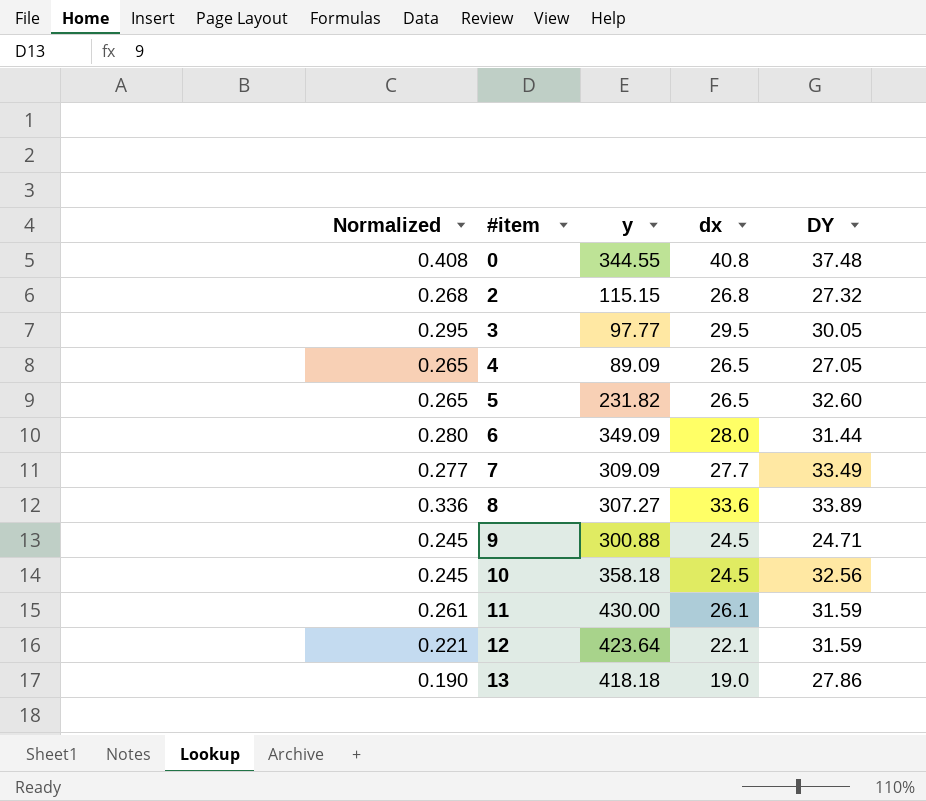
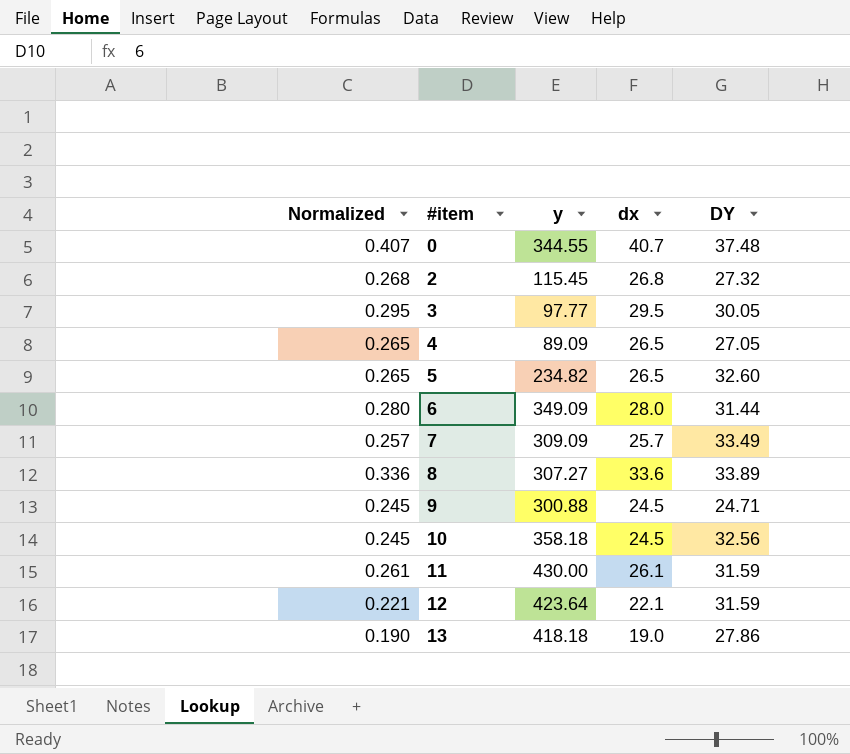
0 | Normalized: 0.408 -> 0.407
0 | dx: 40.8 -> 40.7
2 | y: 115.15 -> 115.45
5 | y: 231.82 -> 234.82
7 | Normalized: 0.277 -> 0.257
7 | dx: 27.7 -> 25.7

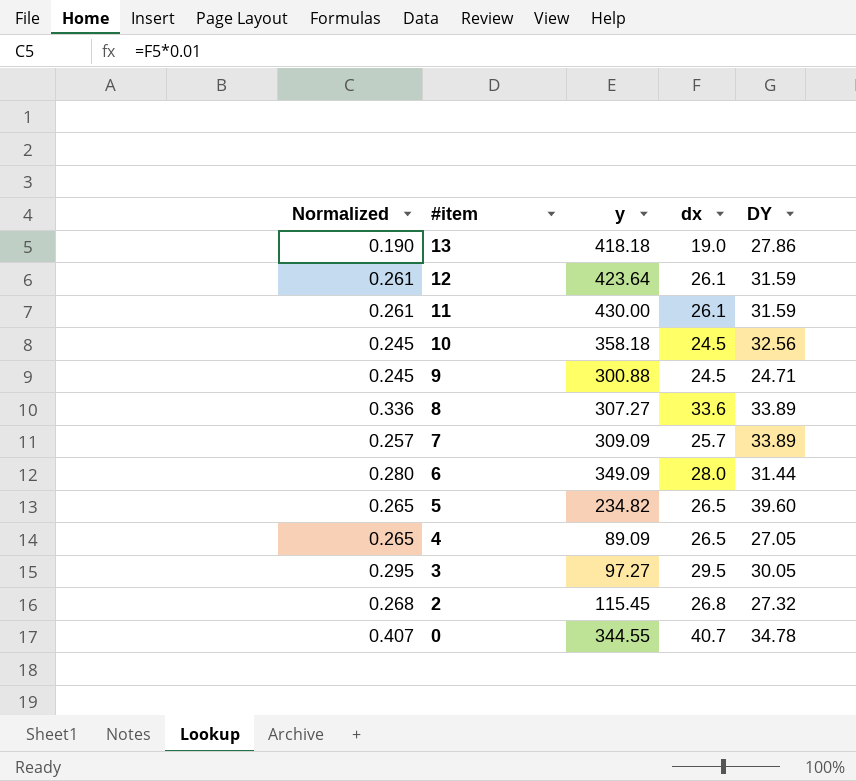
row order: #item ascending -> #item descending
12 | Normalized: 0.221 -> 0.261
12 | dx: 22.1 -> 26.1
7 | DY: 33.49 -> 33.89
5 | DY: 32.60 -> 39.60
3 | y: 97.77 -> 97.27
0 | DY: 37.48 -> 34.78

